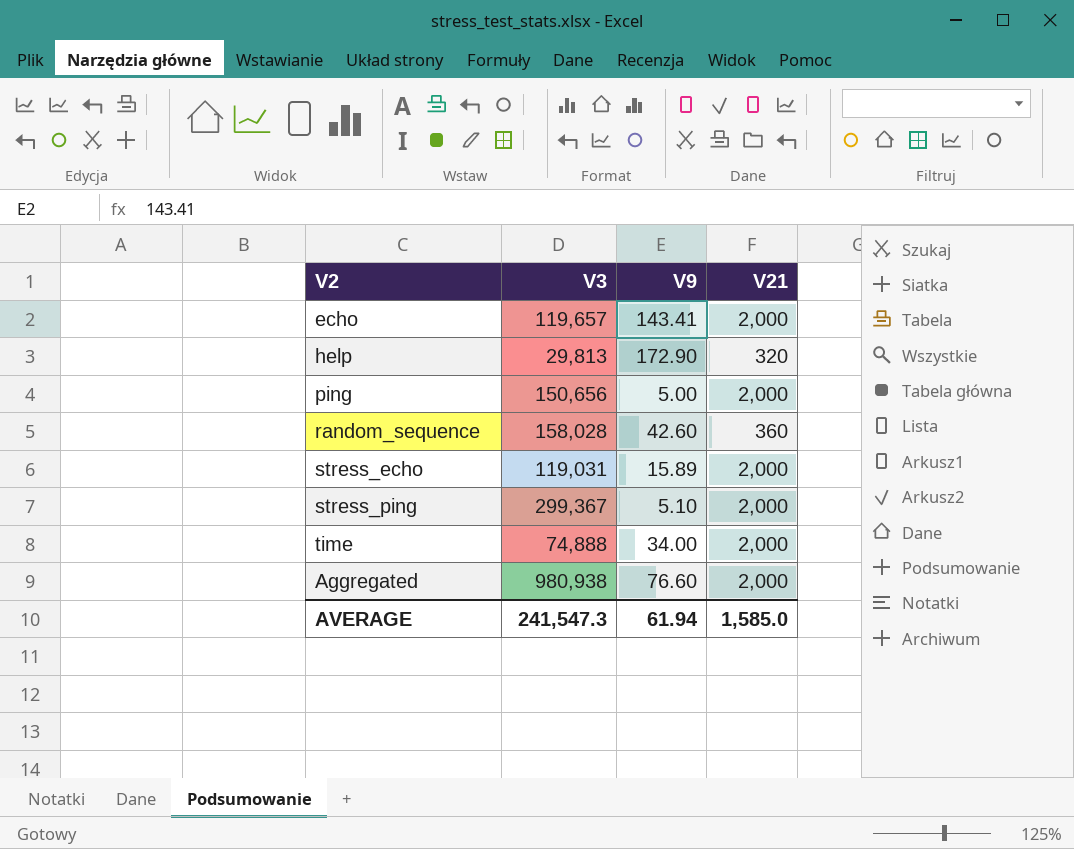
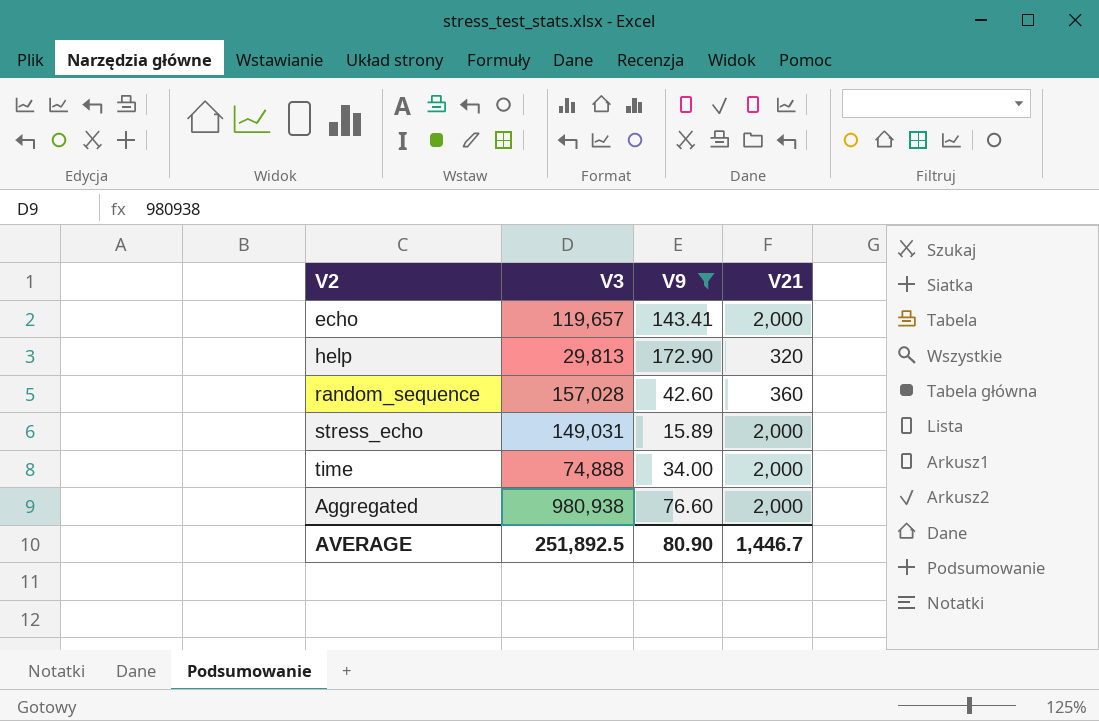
filter: none -> V9 >= 15.89
random_sequence | V3: 158,028 -> 157,028
stress_echo | V3: 119,031 -> 149,031
AVERAGE | V3: 241,547.3 -> 251,892.5
AVERAGE | V9: 61.94 -> 80.90
AVERAGE | V21: 1,585.0 -> 1,446.7

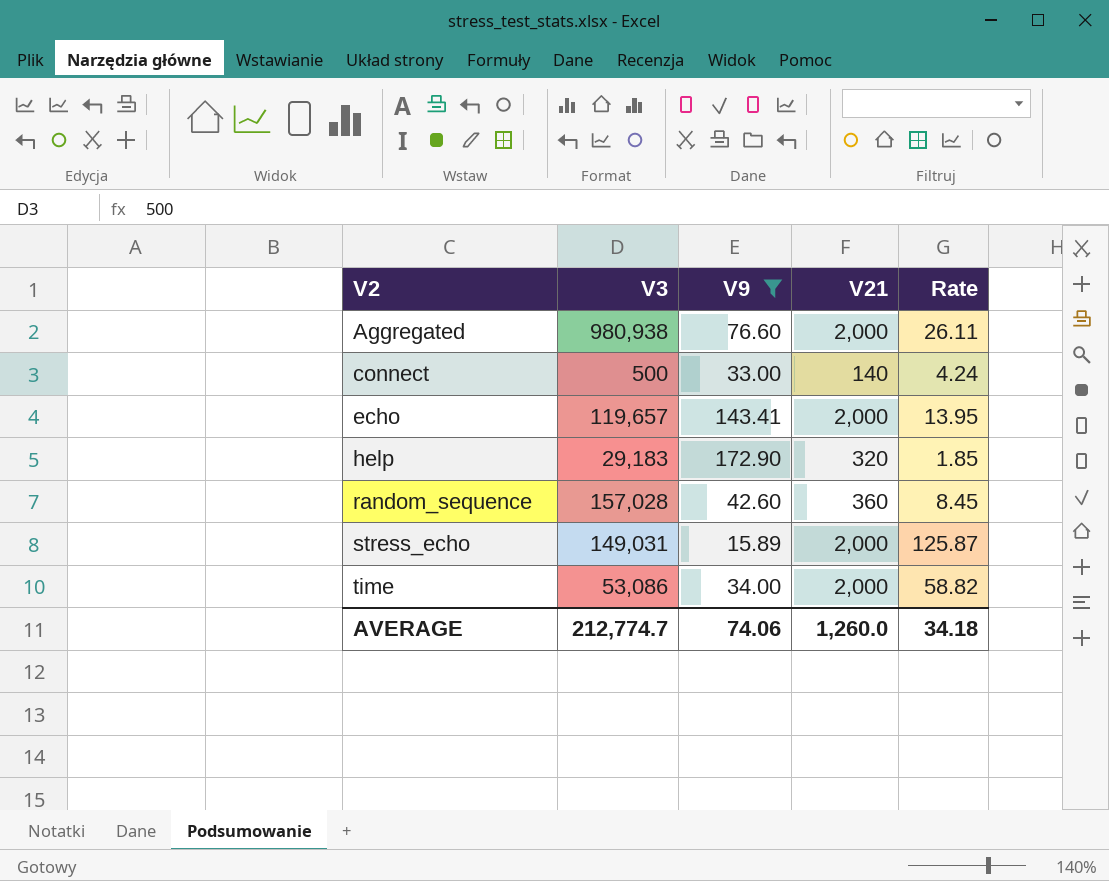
row order: none -> V2 ascending
column Rate | formula: none -> [V21] / [V9]
row connect: none -> 500 | 33.00 | 140 | 4.24
help | V3: 29,813 -> 29,183
time | V3: 74,888 -> 53,086
AVERAGE | V3: 251,892.5 -> 212,774.7
AVERAGE | V9: 80.90 -> 74.06
AVERAGE | V21: 1,446.7 -> 1,260.0

